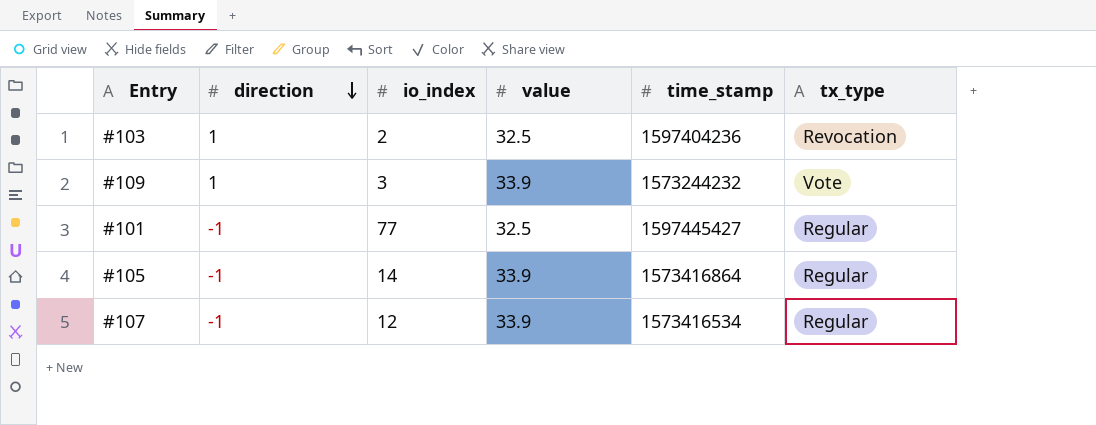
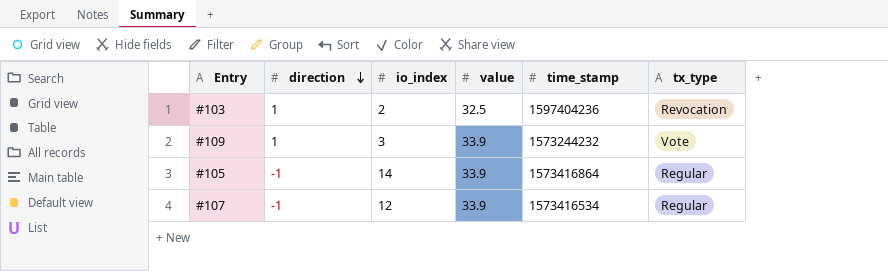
row #101: -1 | 77 | 32.5 | 1597445427 | Regular -> none

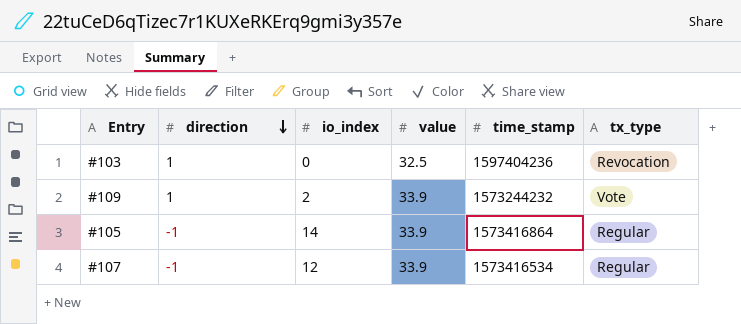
#103 | io_index: 2 -> 0
#109 | io_index: 3 -> 2

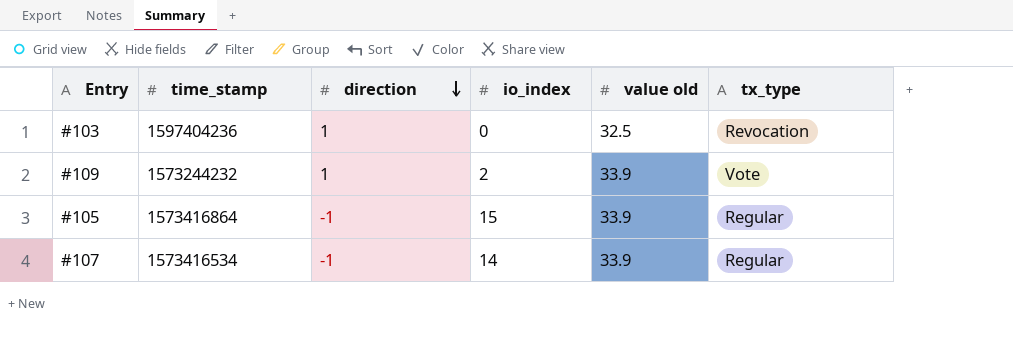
column time_stamp | position: 5 -> 2
column name: value -> value old
#105 | io_index: 14 -> 15
#107 | io_index: 12 -> 14

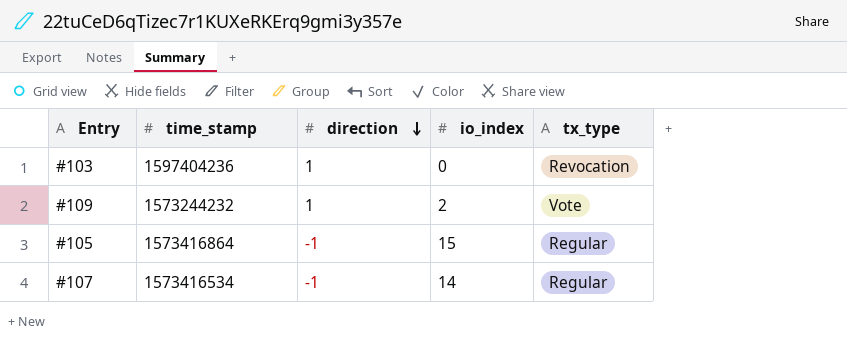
column value old | position: 5 -> none

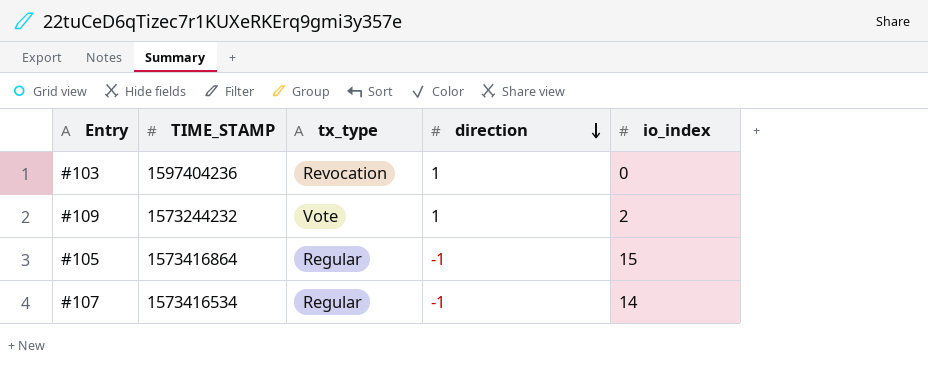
column name: time_stamp -> TIME_STAMP
column tx_type | position: 5 -> 3

